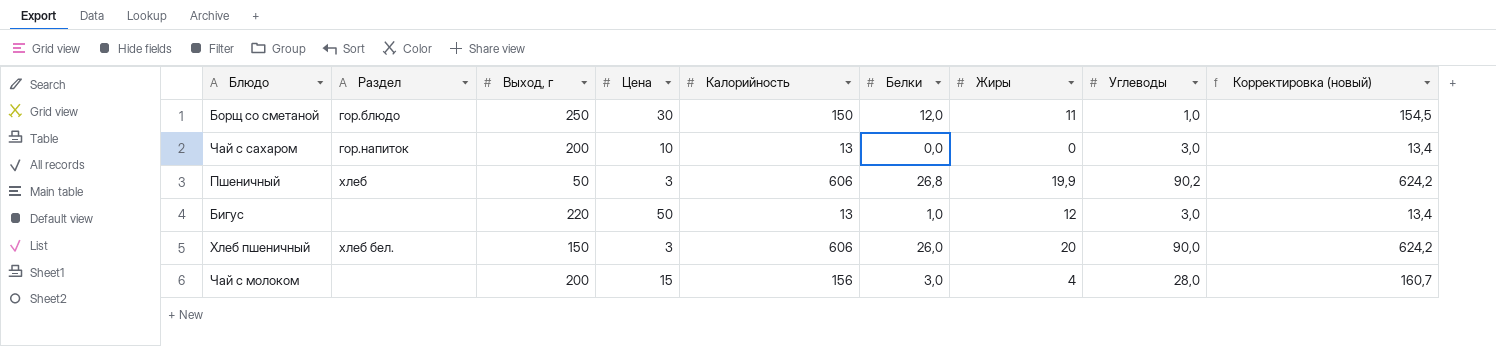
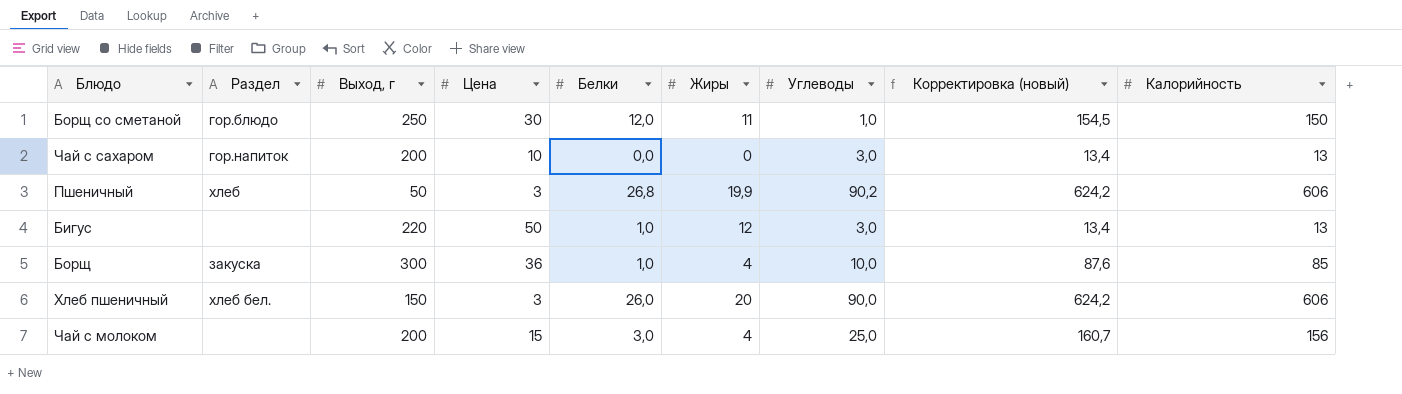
column Калорийность | position: 5 -> 9
row Борщ: none -> закуска | 300 | 36 | 1,0 | 4 | 10,0 | 87,6 | 85
Чай с молоком | Углеводы: 28,0 -> 25,0

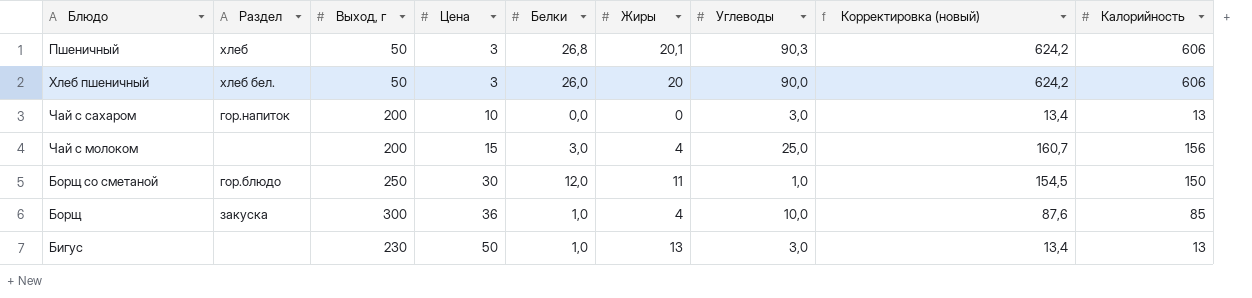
row order: none -> Цена ascending
Пшеничный | Жиры: 19,9 -> 20,1
Пшеничный | Углеводы: 90,2 -> 90,3
Хлеб пшеничный | Выход, г: 150 -> 50
Бигус | Выход, г: 220 -> 230
Бигус | Жиры: 12 -> 13

